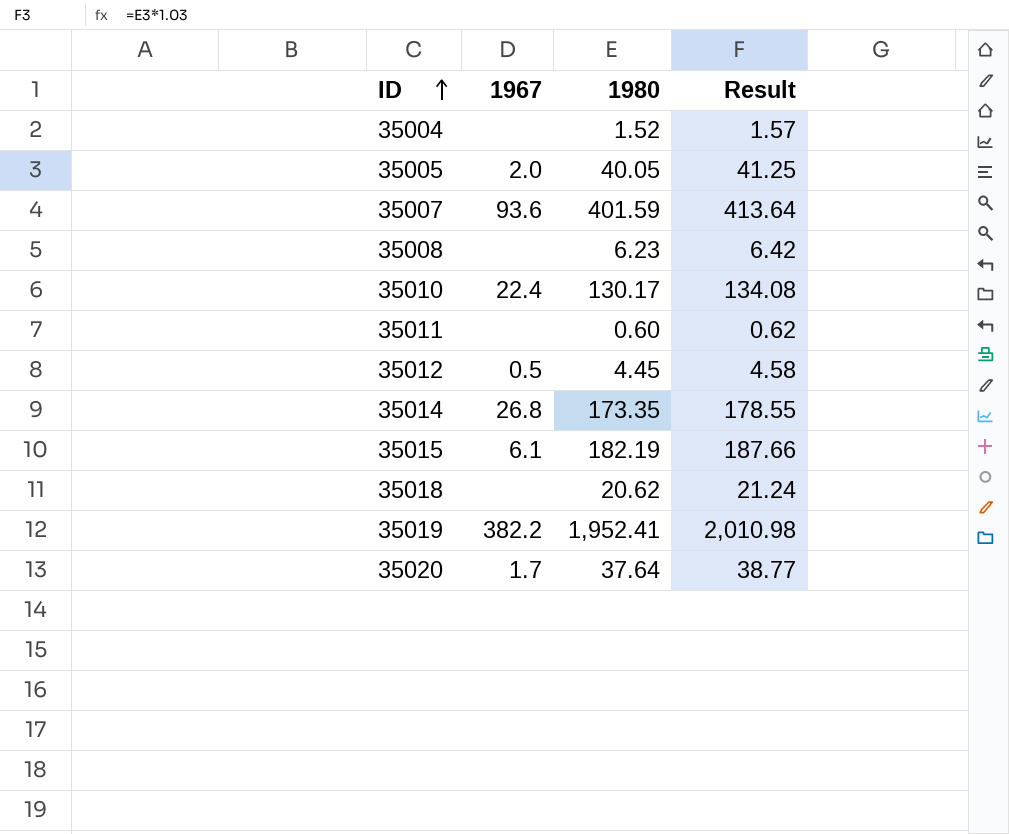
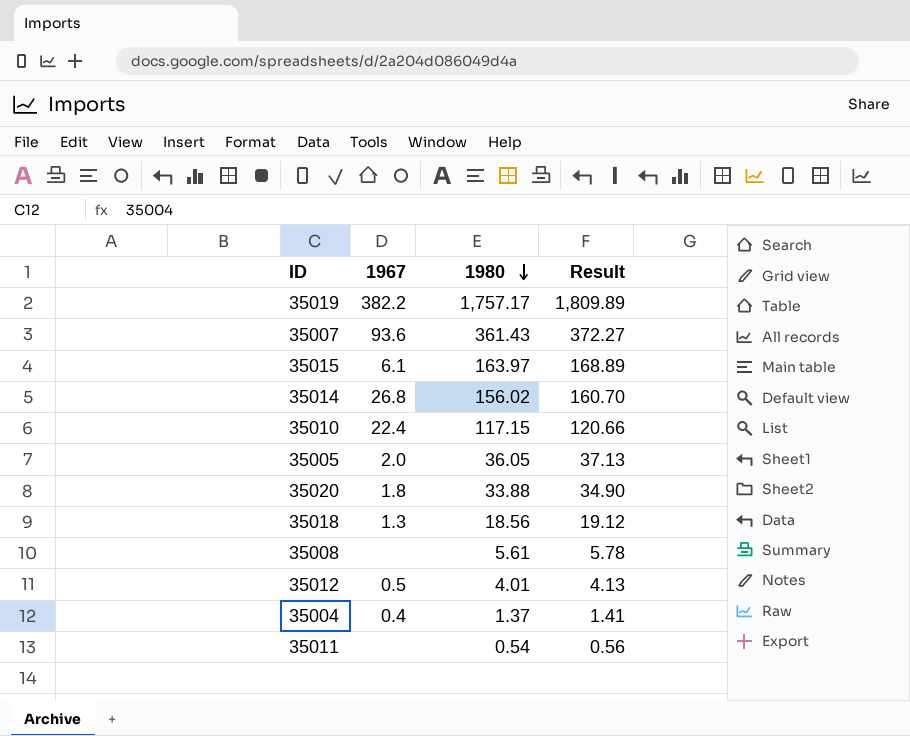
row order: ID ascending -> 1980 descending
35019 | 1980: 1,952.41 -> 1,757.17
35019 | Result: 2,010.98 -> 1,809.89
35007 | 1980: 401.59 -> 361.43
35007 | Result: 413.64 -> 372.27
35015 | 1980: 182.19 -> 163.97
35015 | Result: 187.66 -> 168.89
35014 | 1980: 173.35 -> 156.02
35014 | Result: 178.55 -> 160.70
35010 | 1980: 130.17 -> 117.15
35010 | Result: 134.08 -> 120.66
35005 | 1980: 40.05 -> 36.05
35005 | Result: 41.25 -> 37.13
35020 | 1967: 1.7 -> 1.8
35020 | 1980: 37.64 -> 33.88
35020 | Result: 38.77 -> 34.90
35018 | 1967: none -> 1.3
35018 | 1980: 20.62 -> 18.56
35018 | Result: 21.24 -> 19.12
35008 | 1980: 6.23 -> 5.61
35008 | Result: 6.42 -> 5.78
35012 | 1980: 4.45 -> 4.01
35012 | Result: 4.58 -> 4.13
35004 | 1967: none -> 0.4
35004 | 1980: 1.52 -> 1.37
35004 | Result: 1.57 -> 1.41
35011 | 1980: 0.60 -> 0.54
35011 | Result: 0.62 -> 0.56

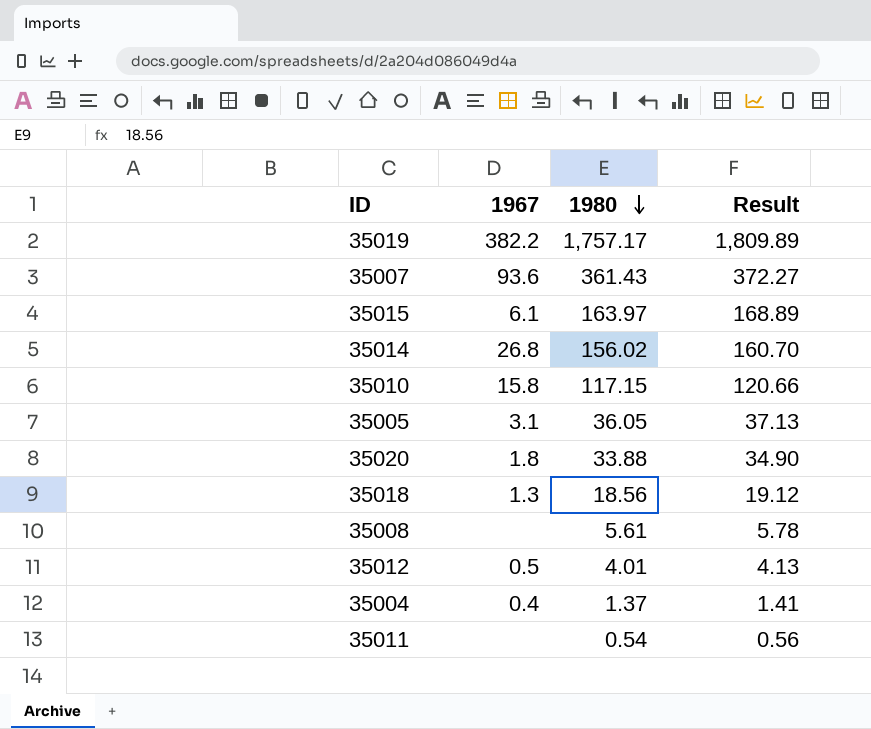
35010 | 1967: 22.4 -> 15.8
35005 | 1967: 2.0 -> 3.1

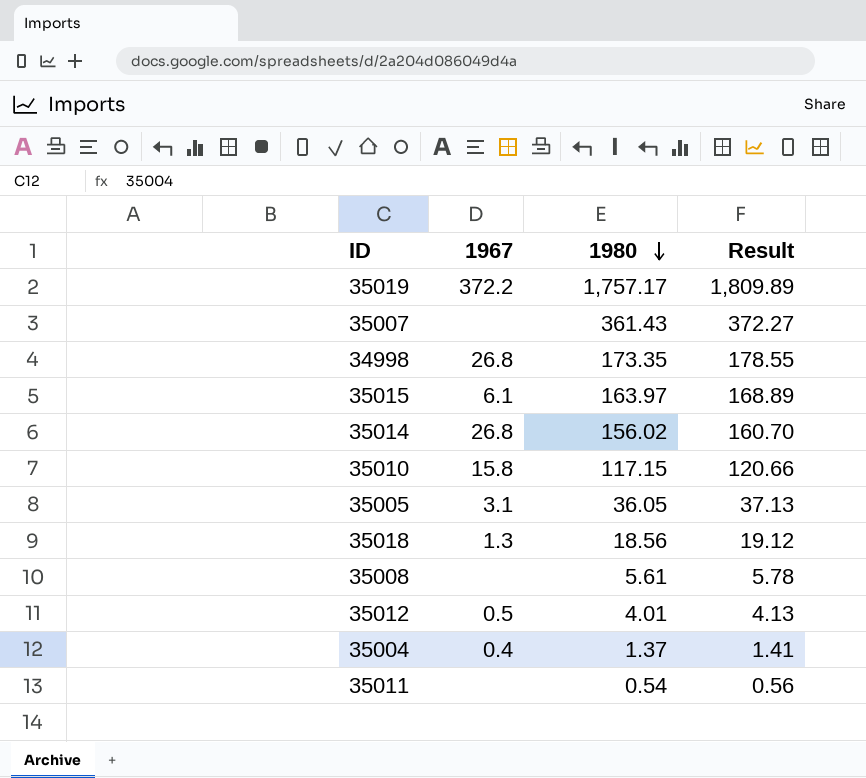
row 35020: 1.8 | 33.88 | 34.90 -> none
35019 | 1967: 382.2 -> 372.2
35007 | 1967: 93.6 -> none
row 34998: none -> 26.8 | 173.35 | 178.55

